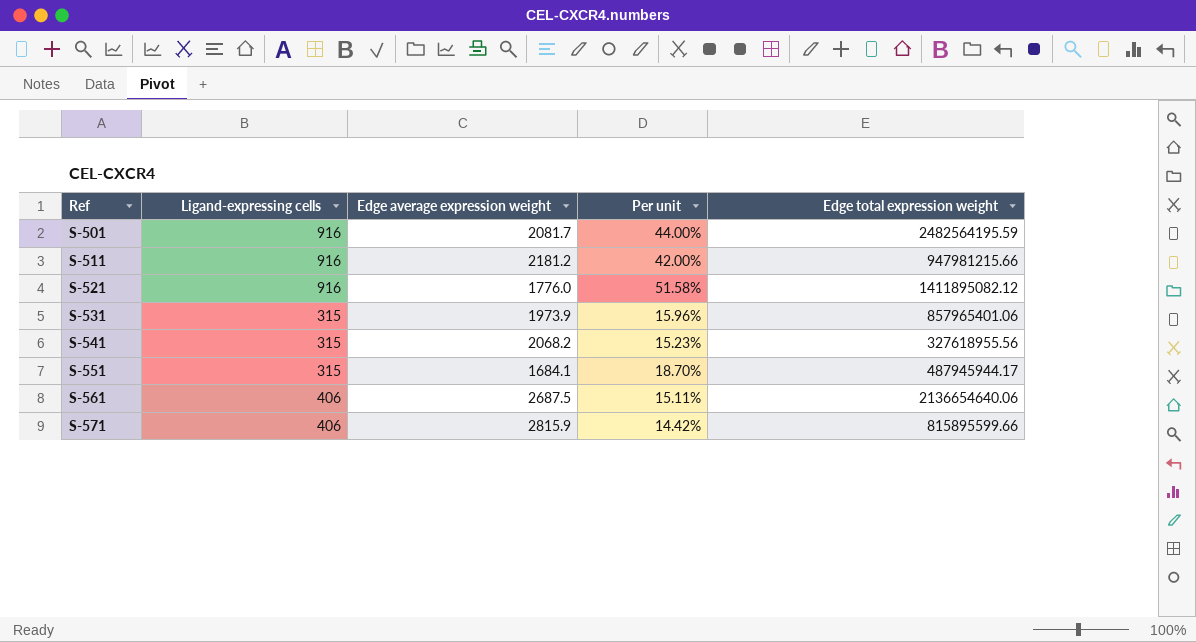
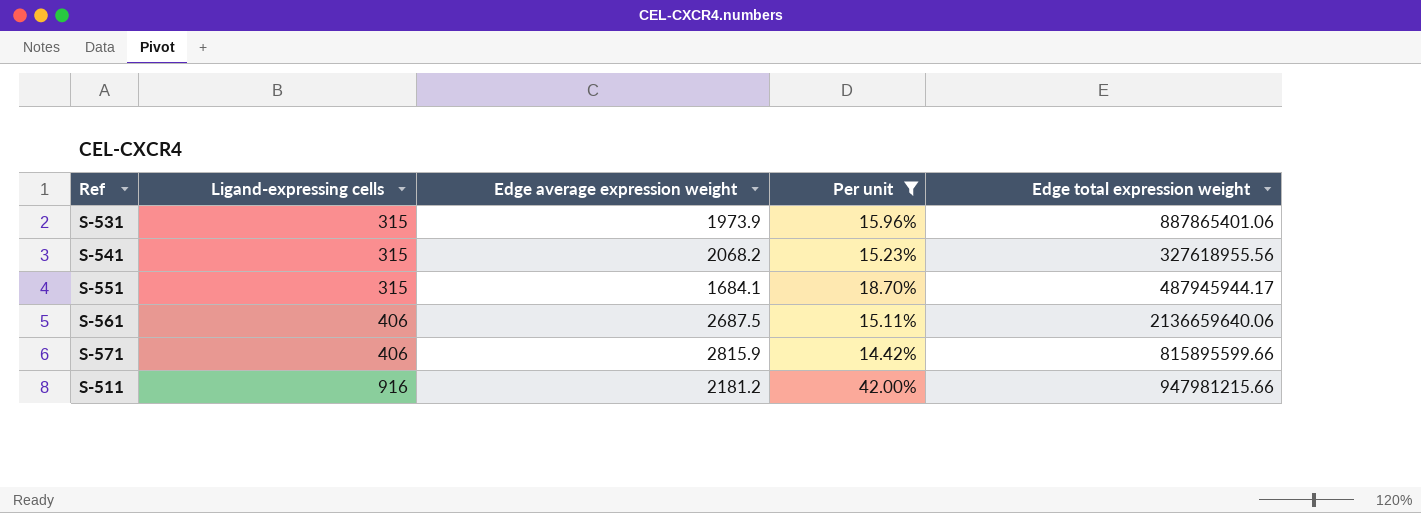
filter: none -> Per unit <= 42.00%
row order: Ref ascending -> Ligand-expressing cells ascending
S-531 | Edge total expression weight: 857965401.06 -> 887865401.06
S-561 | Edge total expression weight: 2136654640.06 -> 2136659640.06

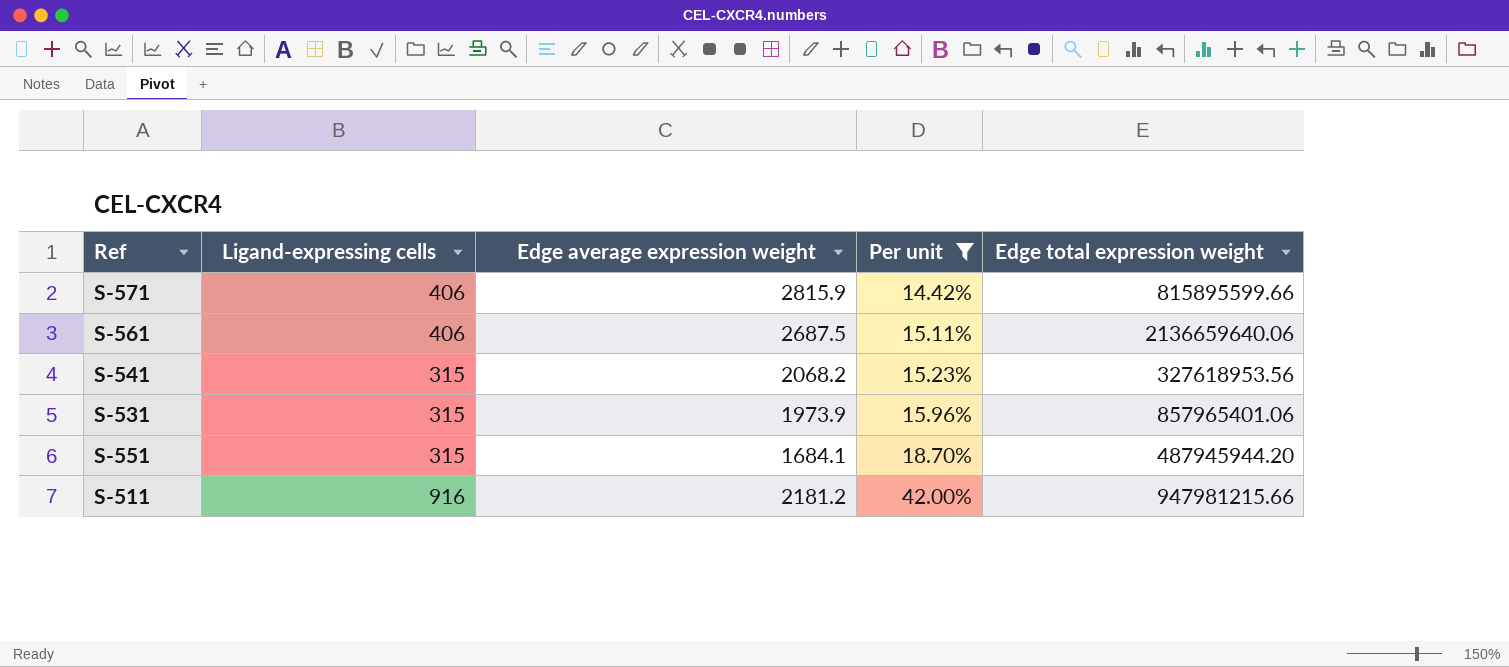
row order: Ligand-expressing cells ascending -> Per unit ascending
S-541 | Edge total expression weight: 327618955.56 -> 327618953.56
S-531 | Edge total expression weight: 887865401.06 -> 857965401.06
S-551 | Edge total expression weight: 487945944.17 -> 487945944.20

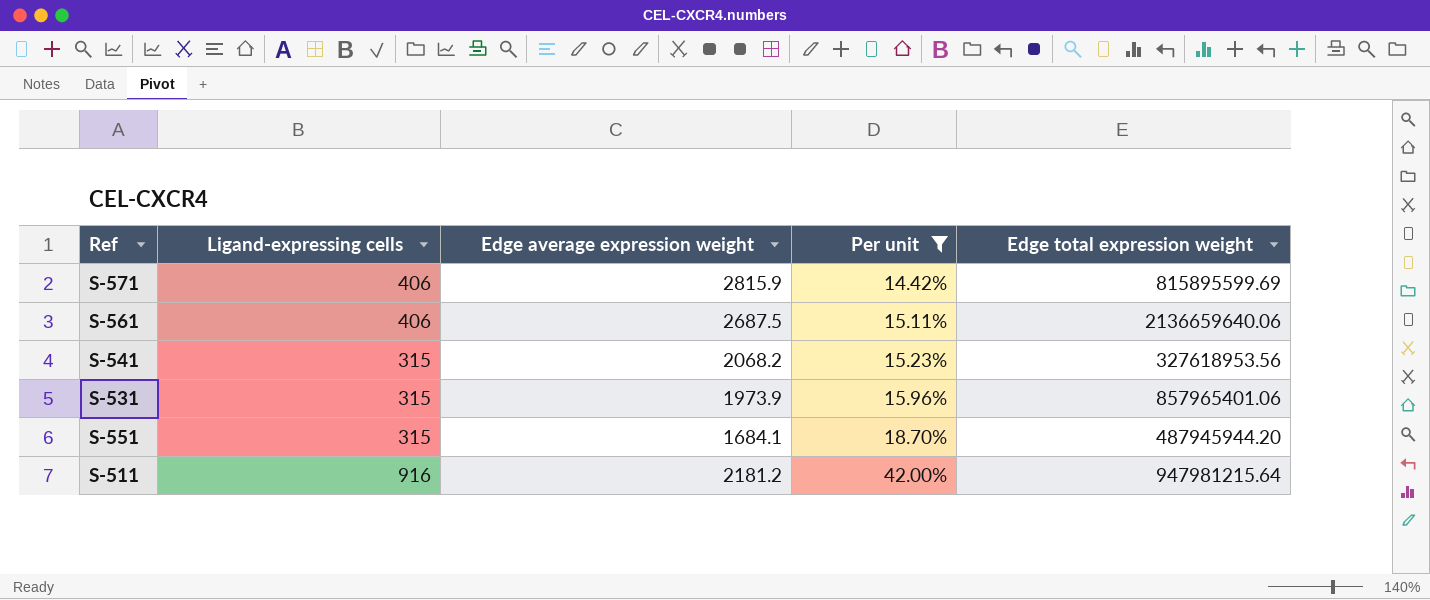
S-571 | Edge total expression weight: 815895599.66 -> 815895599.69
S-511 | Edge total expression weight: 947981215.66 -> 947981215.64

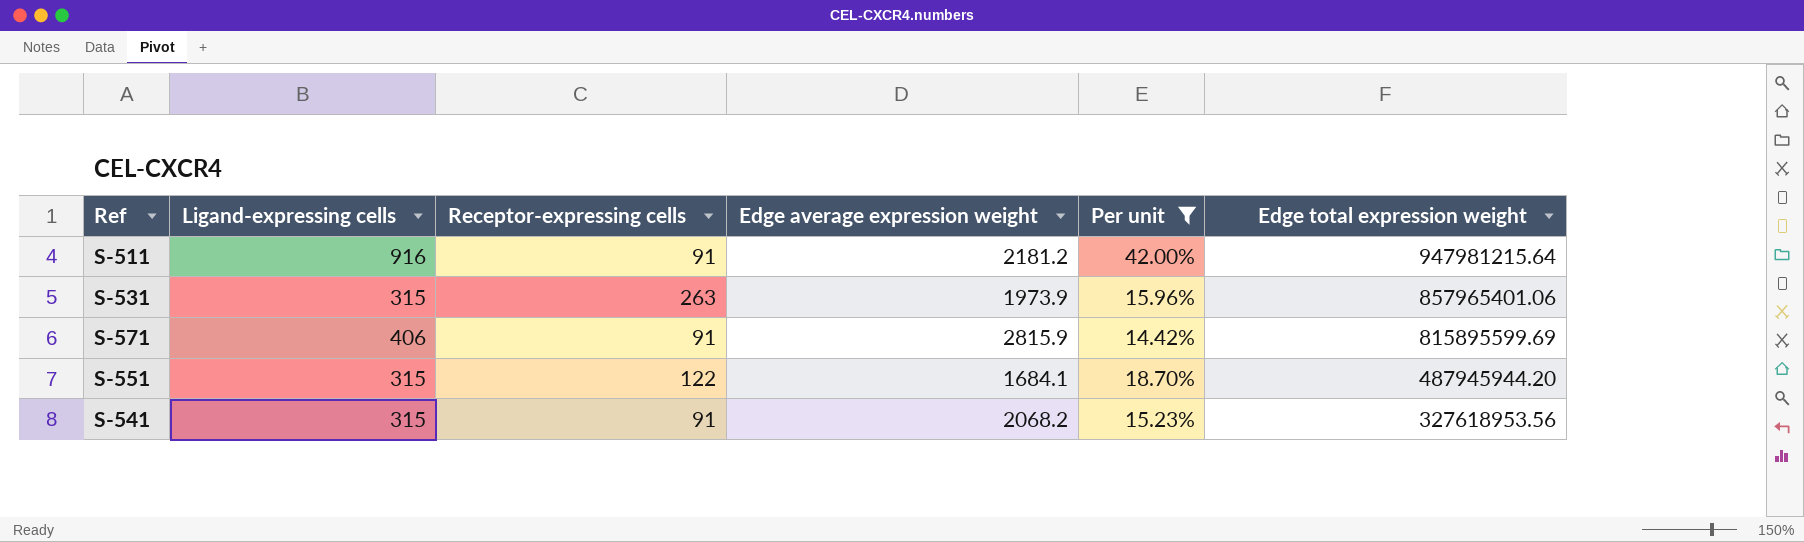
row order: Per unit ascending -> Edge total expression weight descending
column Receptor-expressing cells | position: none -> 3
row S-561: 406 | 2687.5 | 15.11% | 2136659640.06 -> none

